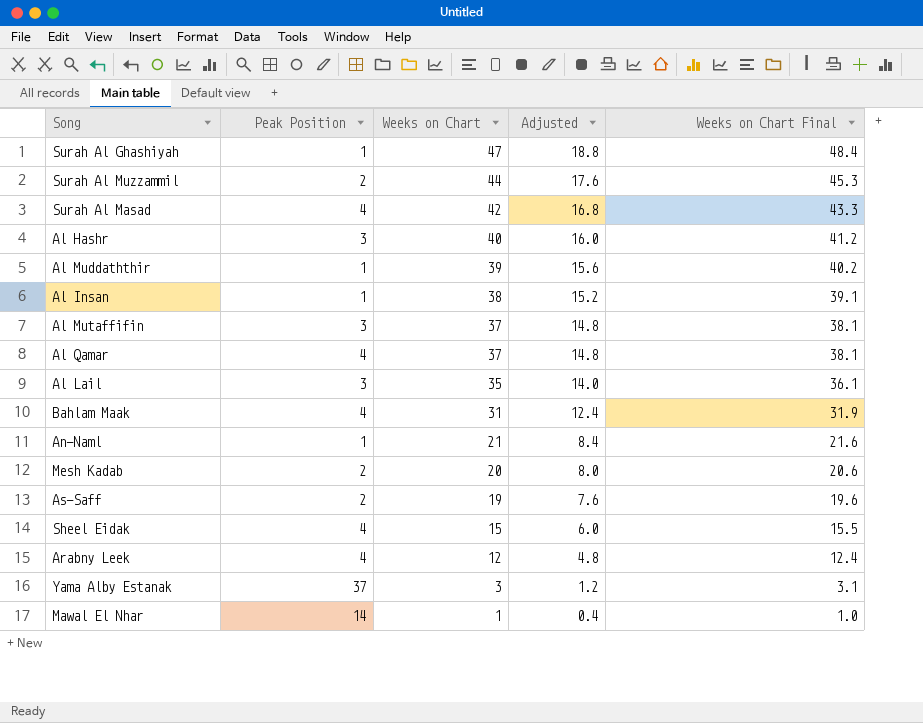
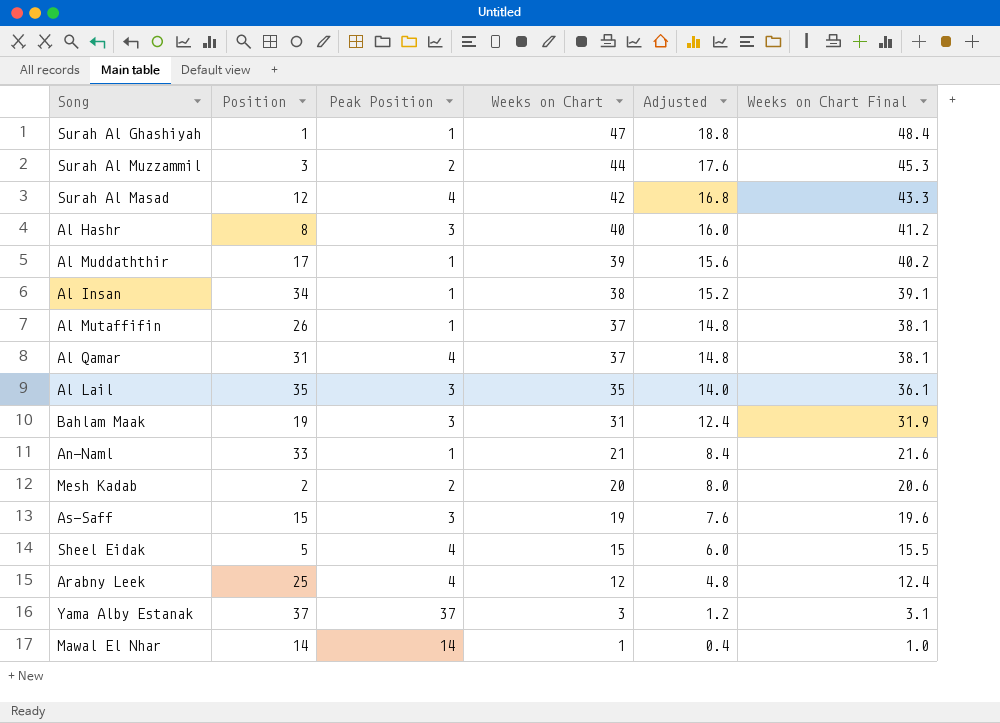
column Position | position: none -> 2
Al Mutaffifin | Peak Position: 3 -> 1
Bahlam Maak | Peak Position: 4 -> 3
As-Saff | Peak Position: 2 -> 3

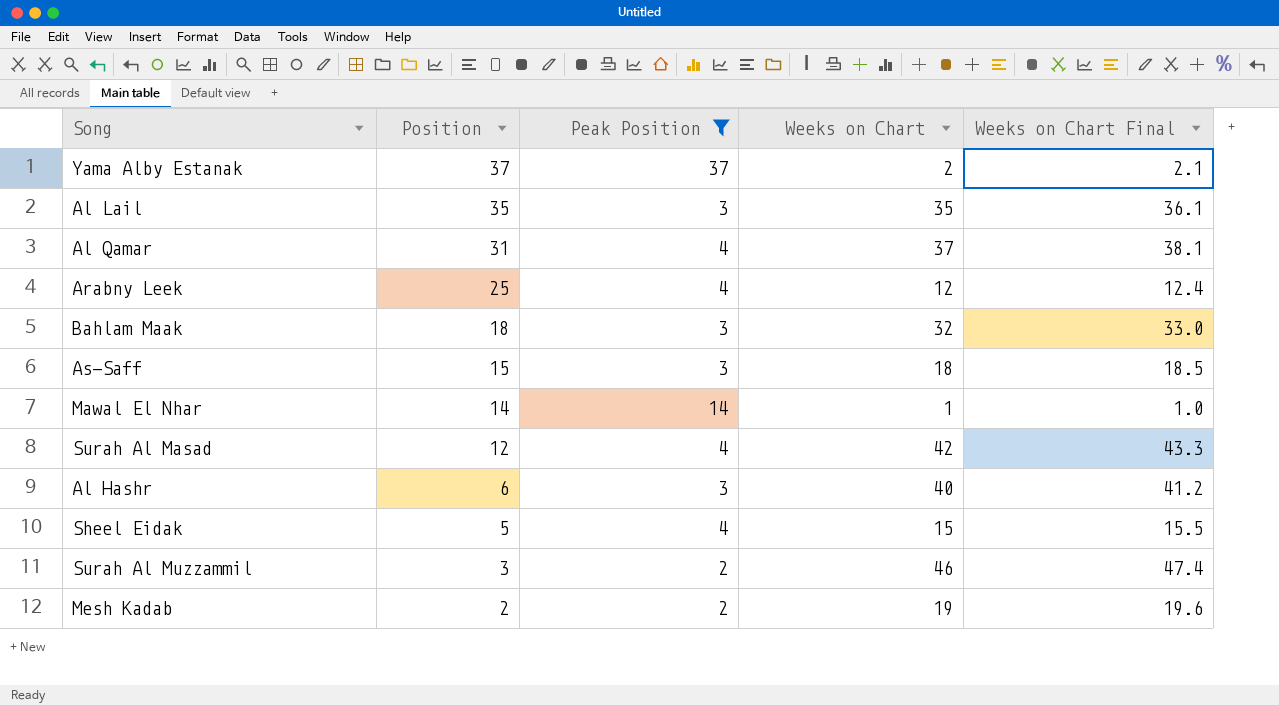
filter: none -> Peak Position != 1
row order: Weeks on Chart descending -> Position descending
column Adjusted | formula: [Weeks on Chart] * 0.4 -> none
Yama Alby Estanak | Weeks on Chart: 3 -> 2
Yama Alby Estanak | Weeks on Chart Final: 3.1 -> 2.1
Bahlam Maak | Position: 19 -> 18
Bahlam Maak | Weeks on Chart: 31 -> 32
Bahlam Maak | Weeks on Chart Final: 31.9 -> 33.0
As-Saff | Weeks on Chart: 19 -> 18
As-Saff | Weeks on Chart Final: 19.6 -> 18.5
Al Hashr | Position: 8 -> 6
Surah Al Muzzammil | Weeks on Chart: 44 -> 46
Surah Al Muzzammil | Weeks on Chart Final: 45.3 -> 47.4
Mesh Kadab | Weeks on Chart: 20 -> 19
Mesh Kadab | Weeks on Chart Final: 20.6 -> 19.6

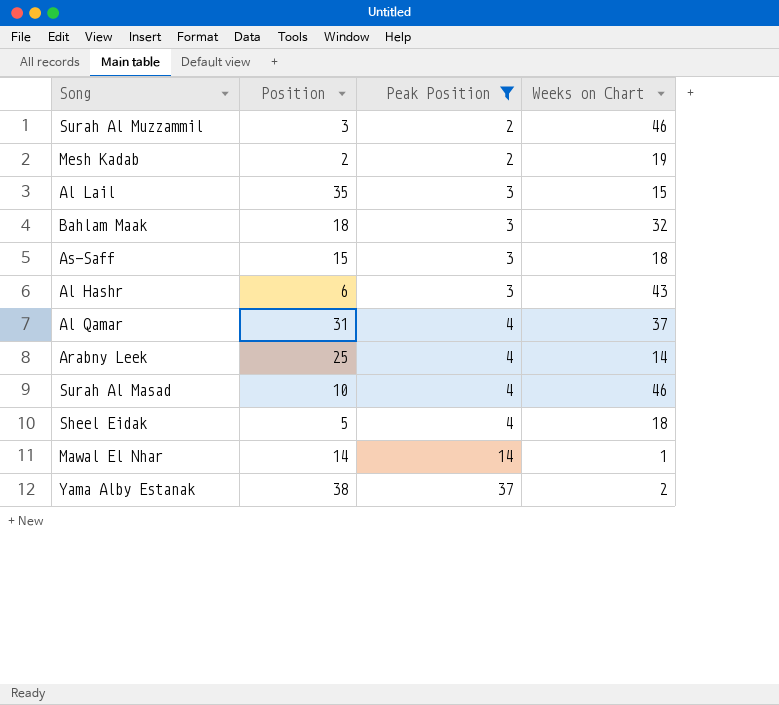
row order: Position descending -> Peak Position ascending
column Weeks on Chart Final | formula: [Weeks on Chart] * 1.03 -> none
Al Lail | Weeks on Chart: 35 -> 15
Al Hashr | Weeks on Chart: 40 -> 43
Arabny Leek | Weeks on Chart: 12 -> 14
Surah Al Masad | Position: 12 -> 10
Surah Al Masad | Weeks on Chart: 42 -> 46
Sheel Eidak | Weeks on Chart: 15 -> 18
Yama Alby Estanak | Position: 37 -> 38

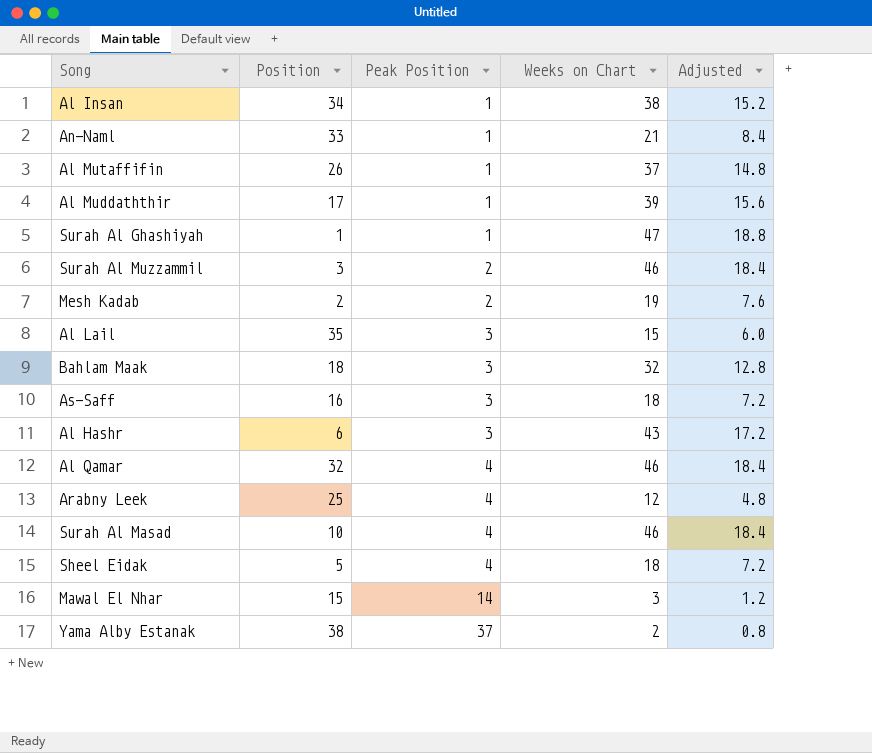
filter: Peak Position != 1 -> none
column Adjusted | formula: none -> [Weeks on Chart] * 0.4
As-Saff | Position: 15 -> 16
Al Qamar | Position: 31 -> 32
Al Qamar | Weeks on Chart: 37 -> 46
Arabny Leek | Weeks on Chart: 14 -> 12
Mawal El Nhar | Position: 14 -> 15
Mawal El Nhar | Weeks on Chart: 1 -> 3

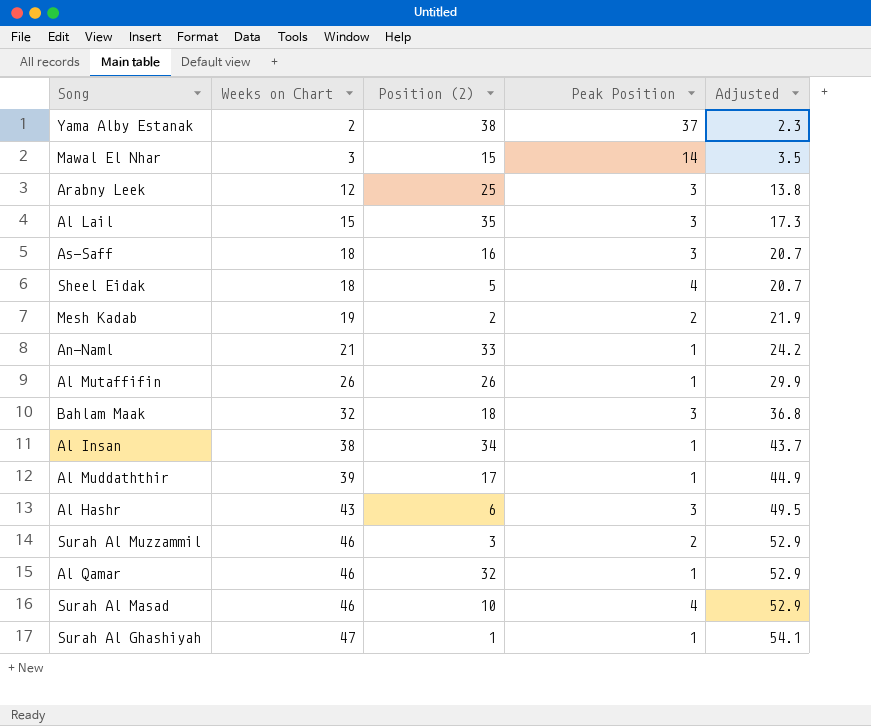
row order: Peak Position ascending -> Weeks on Chart ascending
column Weeks on Chart | position: 4 -> 2
column name: Position -> Position (2)
column Adjusted | formula: [Weeks on Chart] * 0.4 -> [Weeks on Chart] * 1.15
Arabny Leek | Peak Position: 4 -> 3
Al Mutaffifin | Weeks on Chart: 37 -> 26
Al Qamar | Peak Position: 4 -> 1

